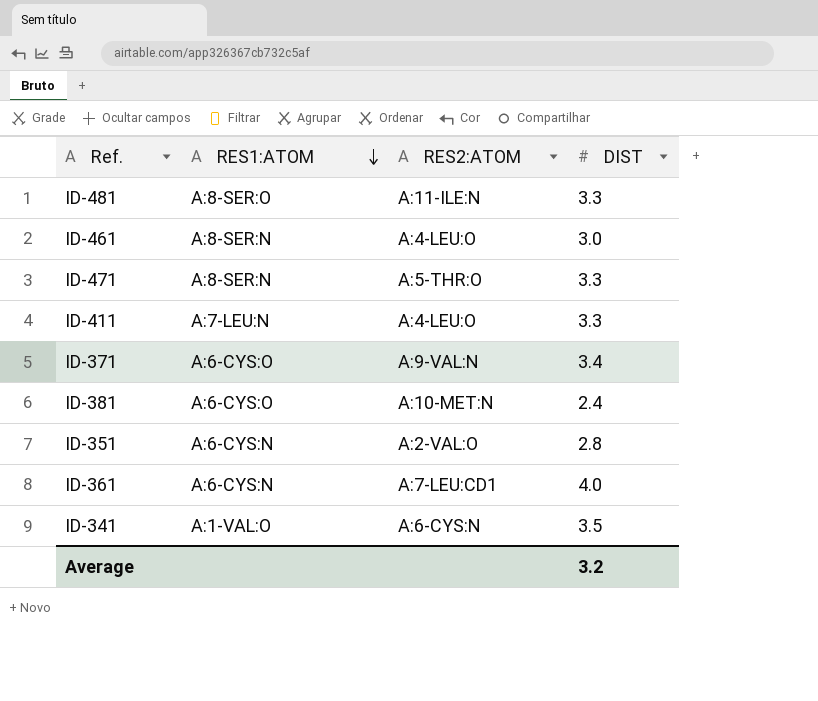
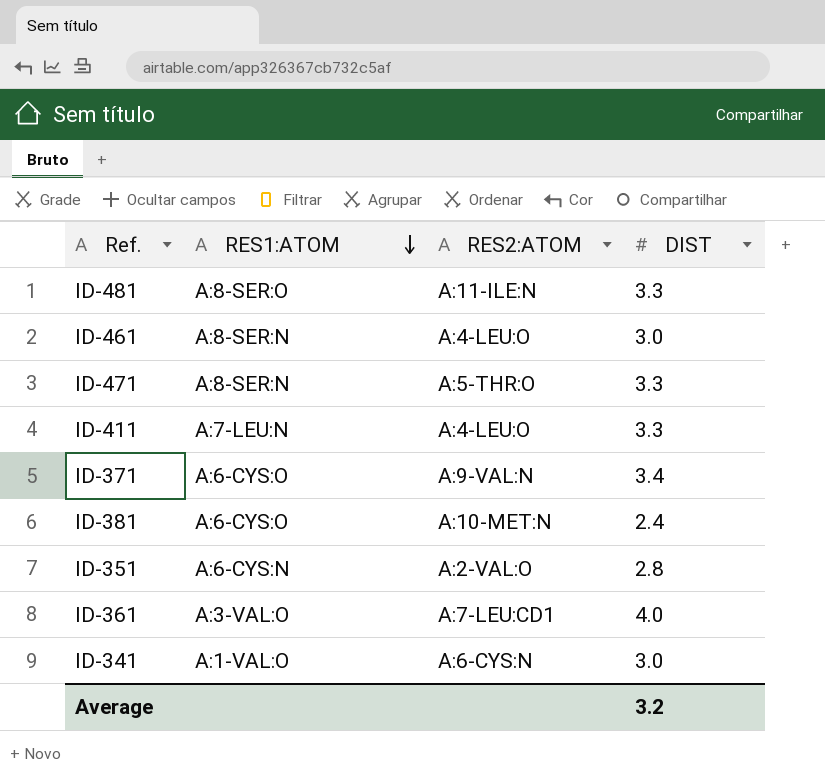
ID-361 | RES1:ATOM: A:6-CYS:N -> A:3-VAL:O
ID-341 | DIST: 3.5 -> 3.0

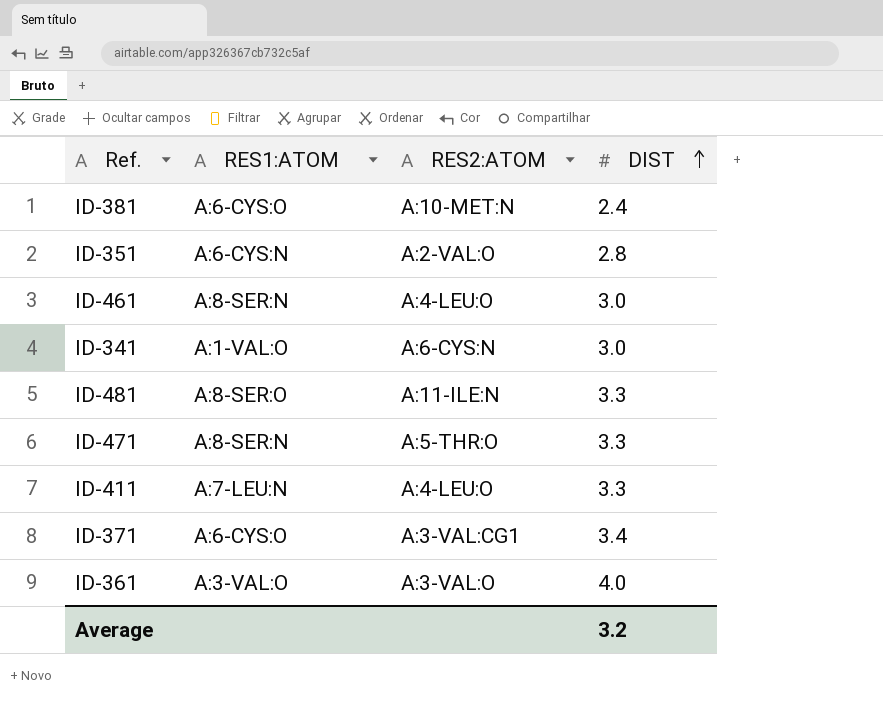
row order: RES1:ATOM descending -> DIST ascending
ID-371 | RES2:ATOM: A:9-VAL:N -> A:3-VAL:CG1
ID-361 | RES2:ATOM: A:7-LEU:CD1 -> A:3-VAL:O

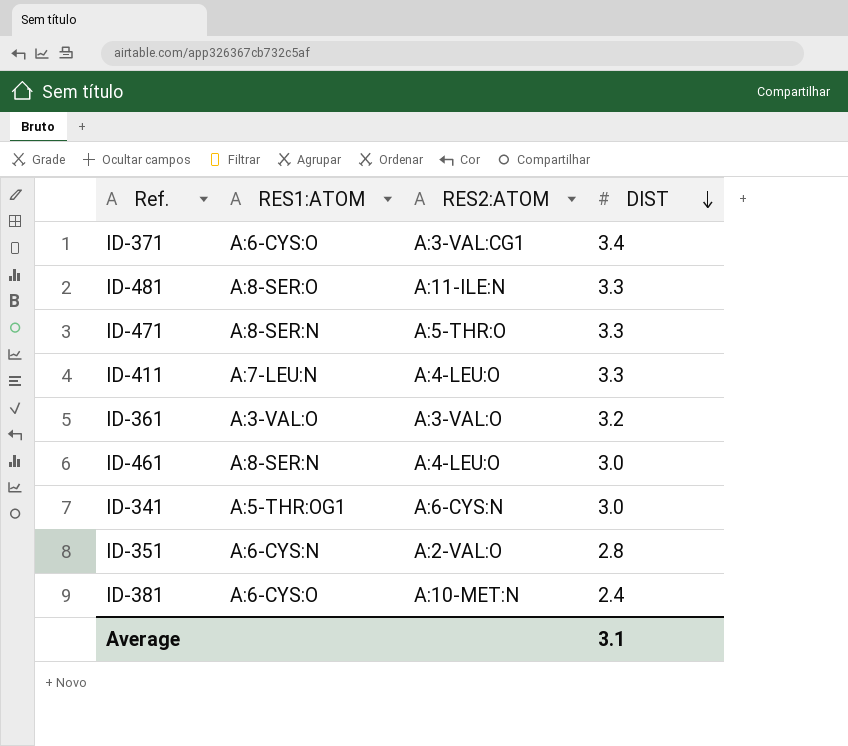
row order: DIST ascending -> DIST descending
ID-361 | DIST: 4.0 -> 3.2
ID-341 | RES1:ATOM: A:1-VAL:O -> A:5-THR:OG1
Average | DIST: 3.2 -> 3.1

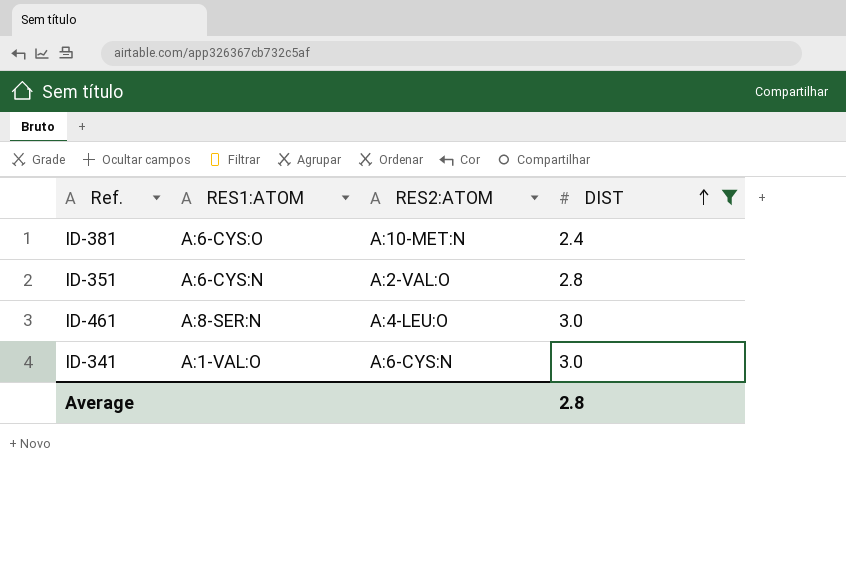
filter: none -> DIST <= 3.0
row order: DIST descending -> DIST ascending
ID-341 | RES1:ATOM: A:5-THR:OG1 -> A:1-VAL:O
Average | DIST: 3.1 -> 2.8

